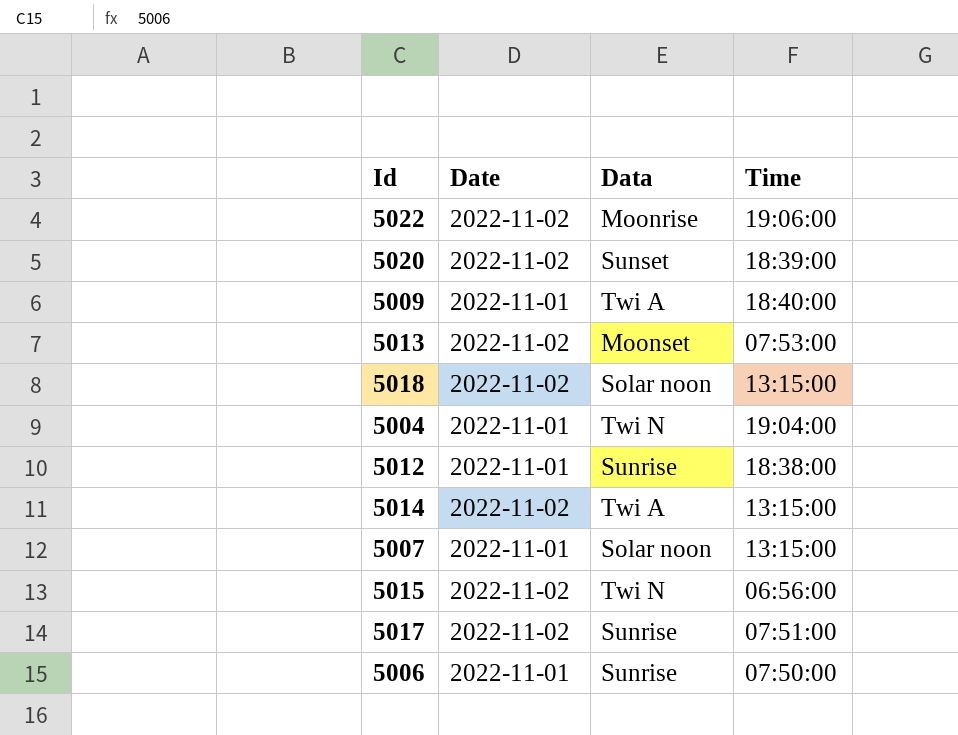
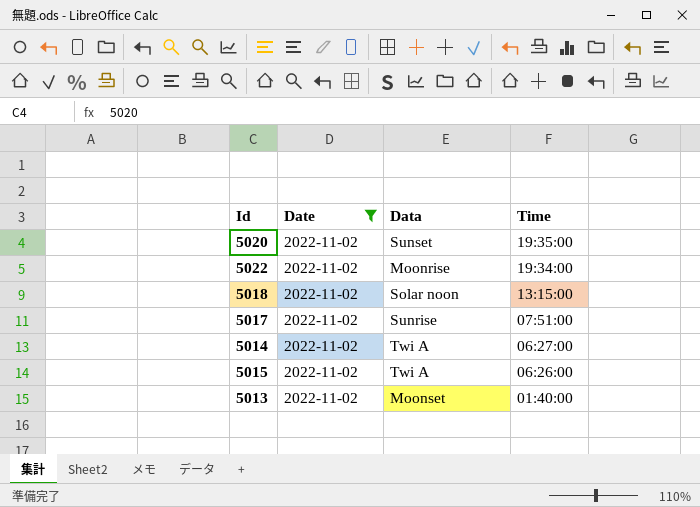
filter: none -> Date = 2022-11-02
row order: none -> Time descending
5020 | Time: 18:39:00 -> 19:35:00
5022 | Time: 19:06:00 -> 19:34:00
5014 | Time: 13:15:00 -> 06:27:00
5015 | Data: Twi N -> Twi A
5015 | Time: 06:56:00 -> 06:26:00
5013 | Time: 07:53:00 -> 01:40:00

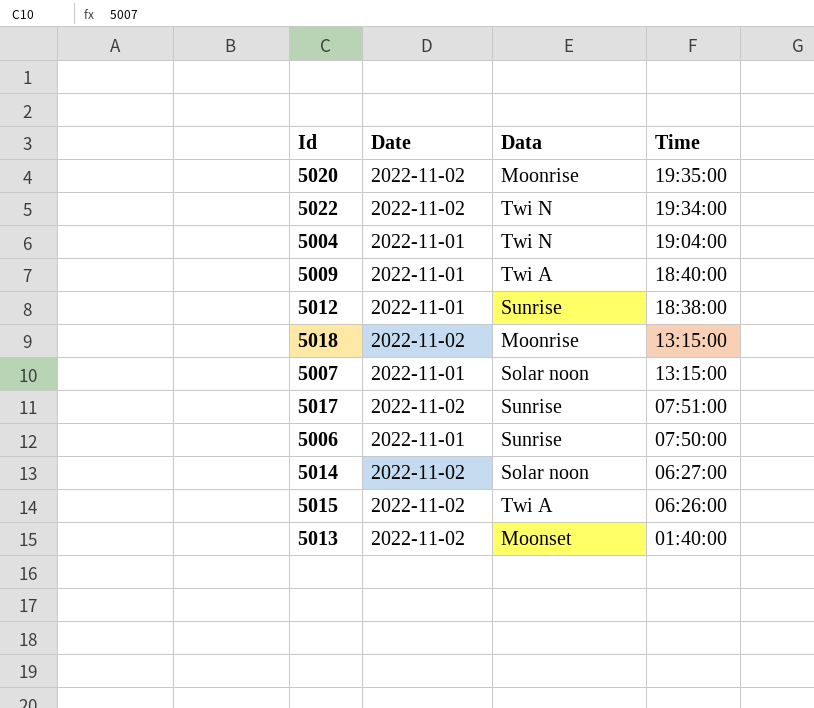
filter: Date = 2022-11-02 -> none
5020 | Data: Sunset -> Moonrise
5022 | Data: Moonrise -> Twi N
5018 | Data: Solar noon -> Moonrise
5014 | Data: Twi A -> Solar noon

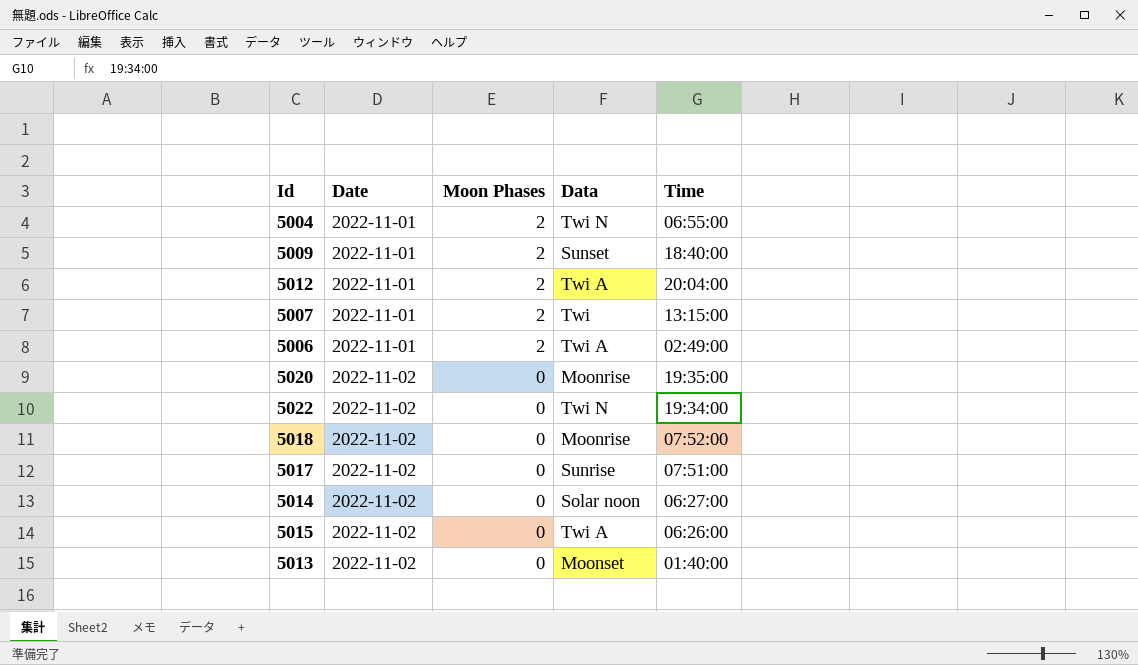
row order: Time descending -> Date ascending
column Moon Phases | position: none -> 3
5004 | Time: 19:04:00 -> 06:55:00
5009 | Data: Twi A -> Sunset
5012 | Data: Sunrise -> Twi A
5012 | Time: 18:38:00 -> 20:04:00
5007 | Data: Solar noon -> Twi
5006 | Data: Sunrise -> Twi A
5006 | Time: 07:50:00 -> 02:49:00
5018 | Time: 13:15:00 -> 07:52:00

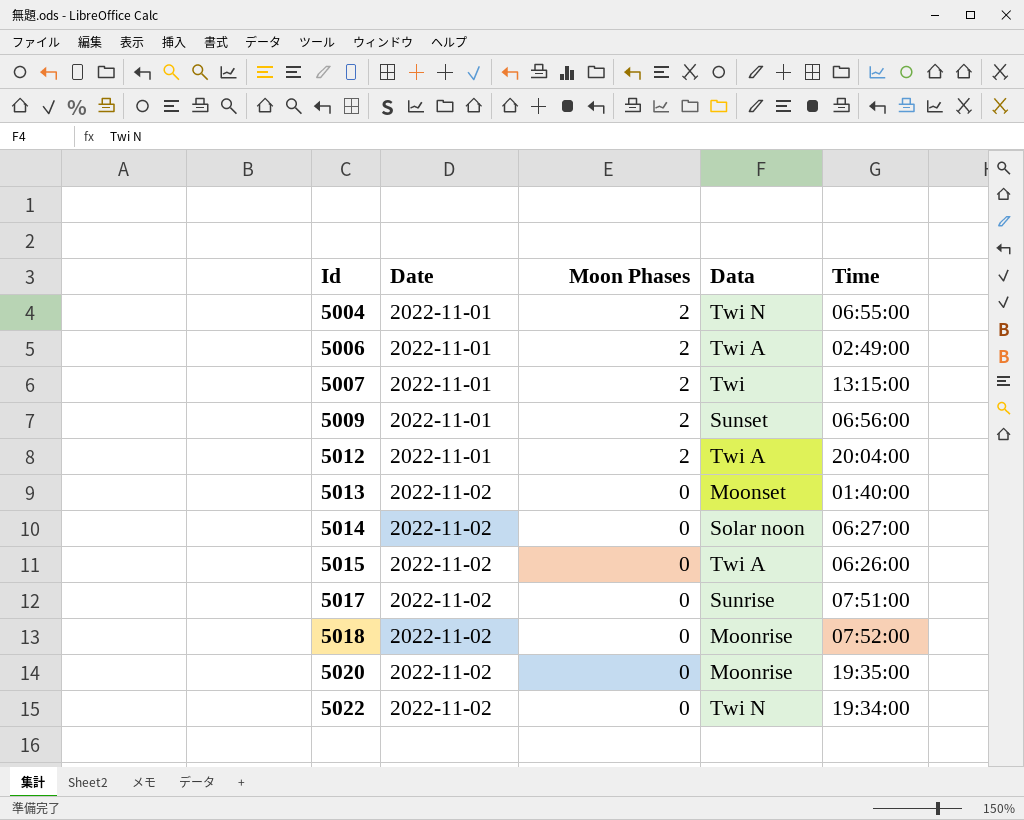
row order: Date ascending -> Id ascending
5009 | Time: 18:40:00 -> 06:56:00

